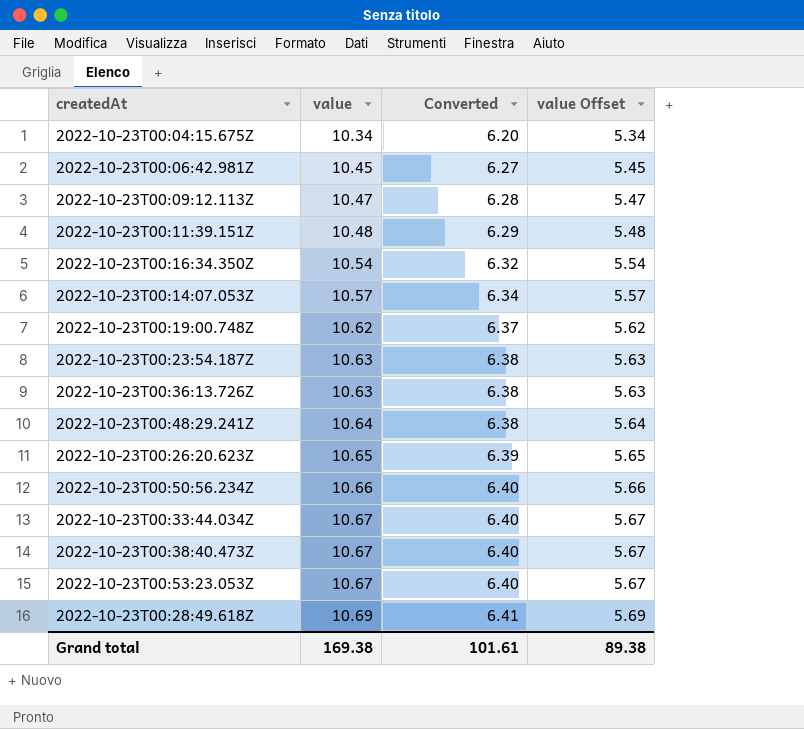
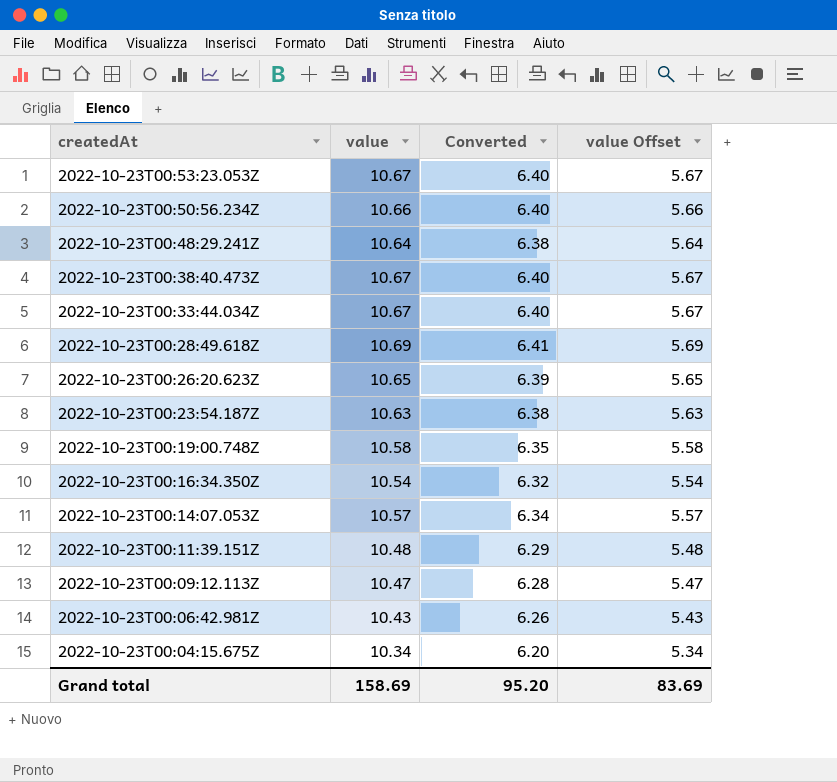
row order: value ascending -> createdAt descending
row 2022-10-23T00:36:13.726Z: 10.63 | 6.38 | 5.63 -> none
2022-10-23T00:19:00.748Z | value: 10.62 -> 10.58
2022-10-23T00:19:00.748Z | Converted: 6.37 -> 6.35
2022-10-23T00:19:00.748Z | value Offset: 5.62 -> 5.58
2022-10-23T00:06:42.981Z | value: 10.45 -> 10.43
2022-10-23T00:06:42.981Z | Converted: 6.27 -> 6.26
2022-10-23T00:06:42.981Z | value Offset: 5.45 -> 5.43
Grand total | value: 169.38 -> 158.69
Grand total | Converted: 101.61 -> 95.20
Grand total | value Offset: 89.38 -> 83.69

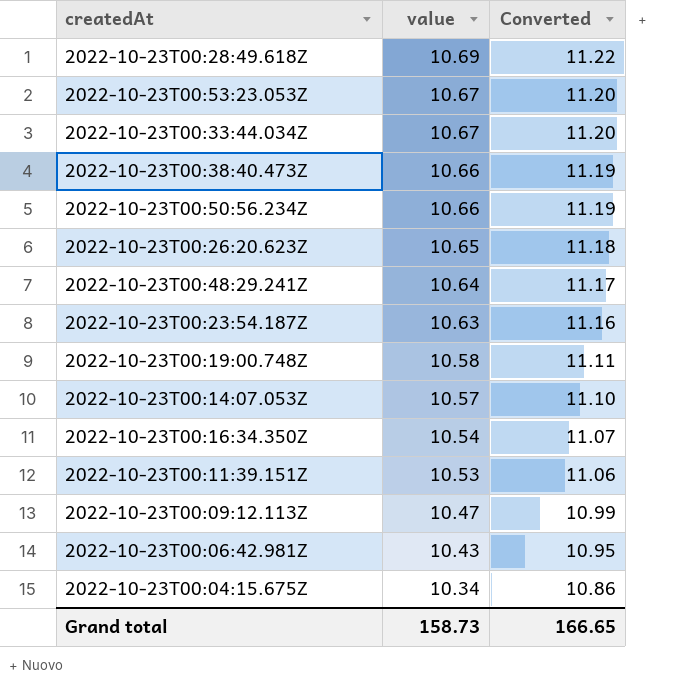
row order: createdAt descending -> value descending
column value Offset | formula: [value] - 5 -> none
column Converted | formula: [value] * 0.6 -> [value] * 1.05
2022-10-23T00:38:40.473Z | value: 10.67 -> 10.66
2022-10-23T00:11:39.151Z | value: 10.48 -> 10.53
Grand total | value: 158.69 -> 158.73
Grand total | Converted: 95.20 -> 166.65

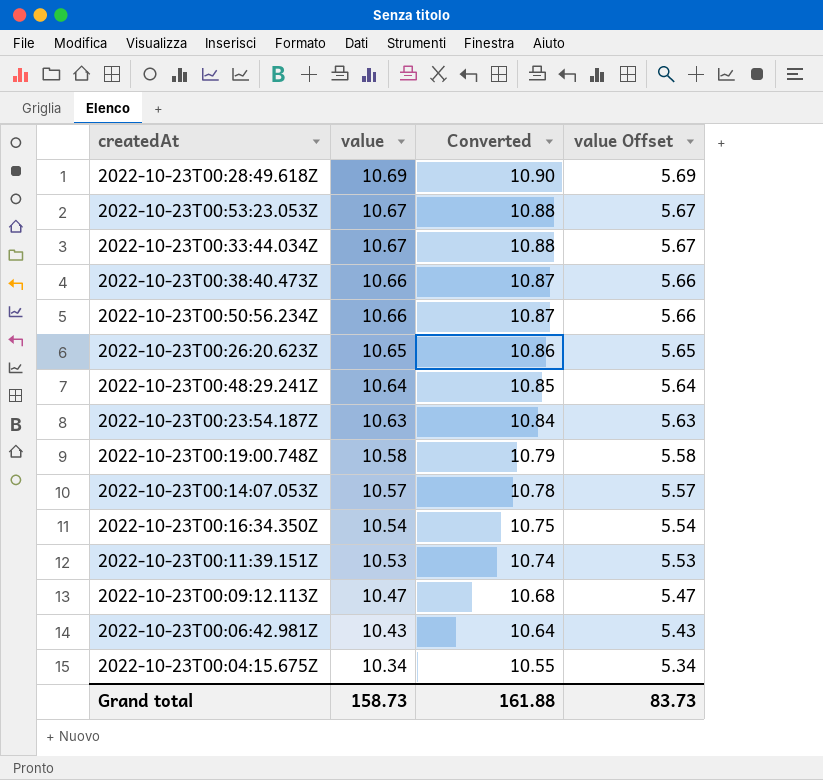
column Converted | formula: [value] * 1.05 -> [value] * 1.02
column value Offset | formula: none -> [value] - 5
Grand total | Converted: 166.65 -> 161.88

